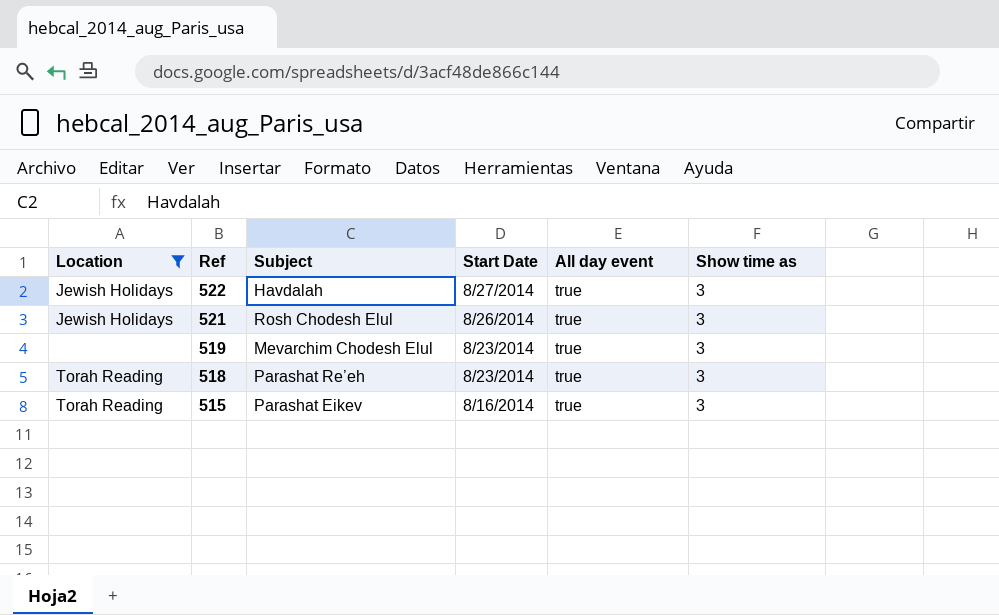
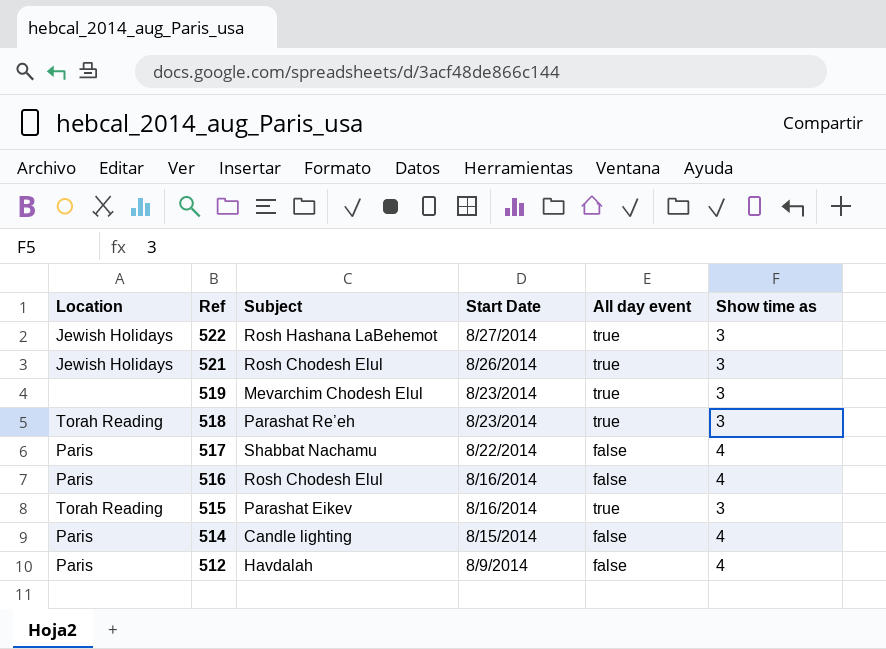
filter: Location != Paris -> none
522 | Subject: Havdalah -> Rosh Hashana LaBehemot

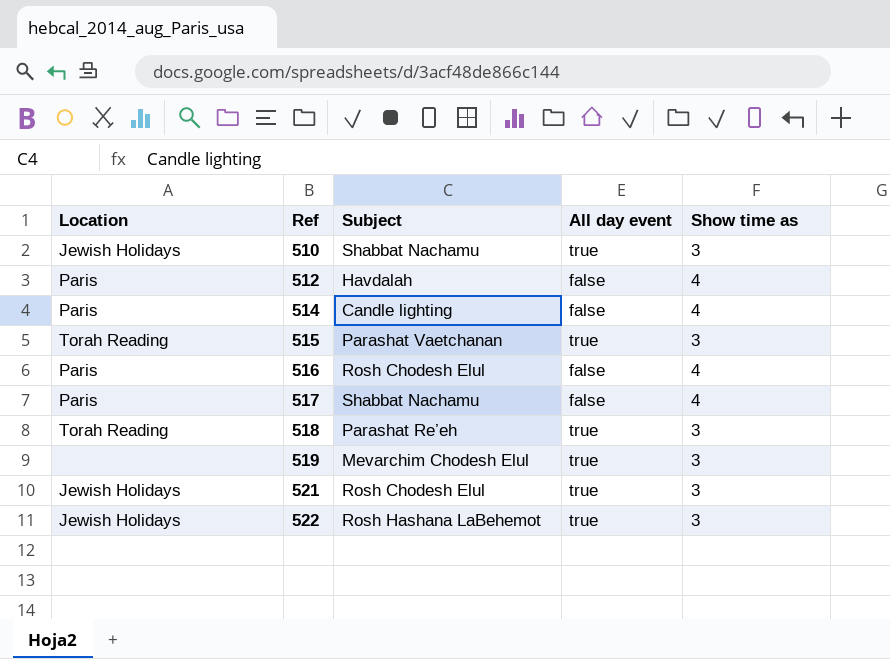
row order: Ref descending -> Ref ascending
column Start Date | position: 4 -> none
row 510: none -> Jewish Holidays | Shabbat Nachamu | true | 3
515 | Subject: Parashat Eikev -> Parashat Vaetchanan

